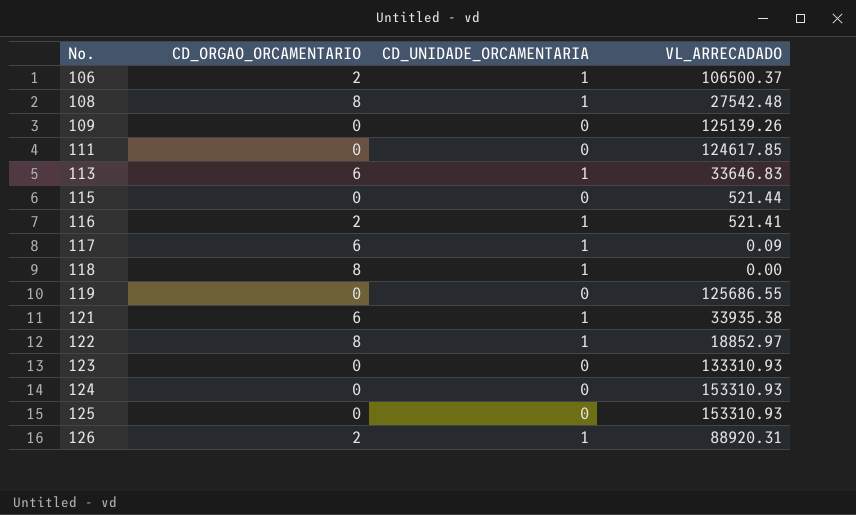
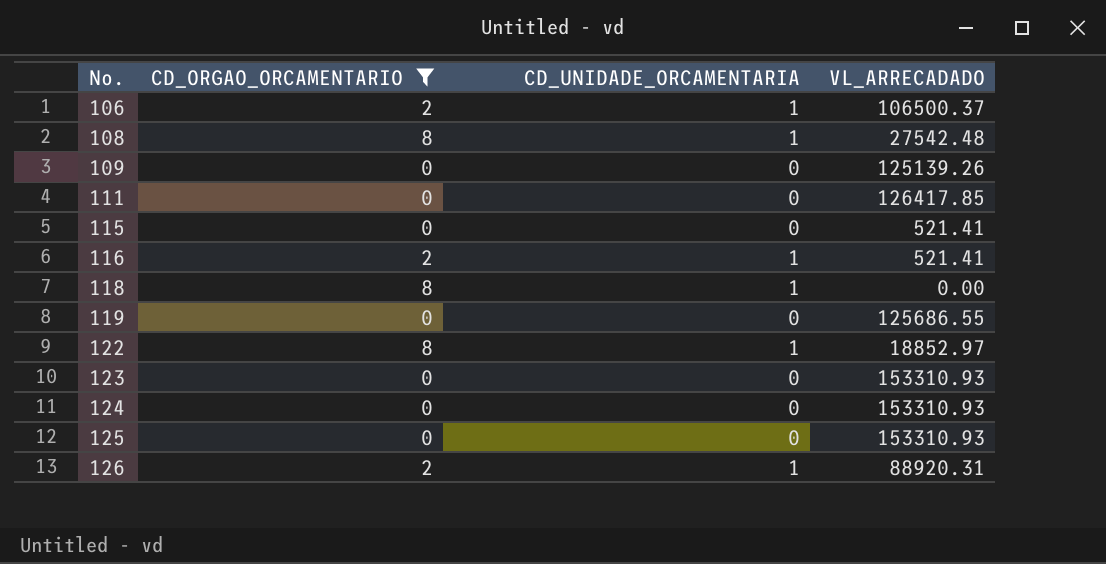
filter: none -> CD_ORGAO_ORCAMENTARIO != 6
111 | VL_ARRECADADO: 124617.85 -> 126417.85
115 | VL_ARRECADADO: 521.44 -> 521.41
123 | VL_ARRECADADO: 133310.93 -> 153310.93

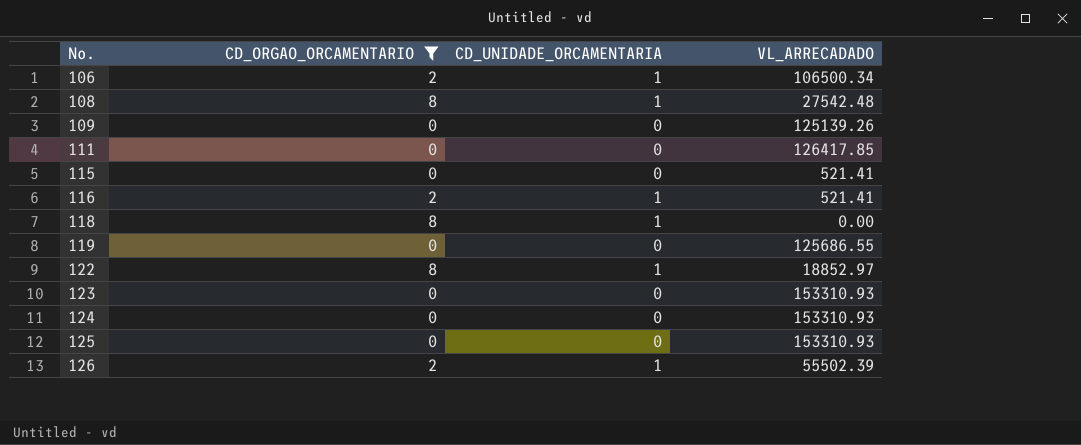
106 | VL_ARRECADADO: 106500.37 -> 106500.34
126 | VL_ARRECADADO: 88920.31 -> 55502.39

